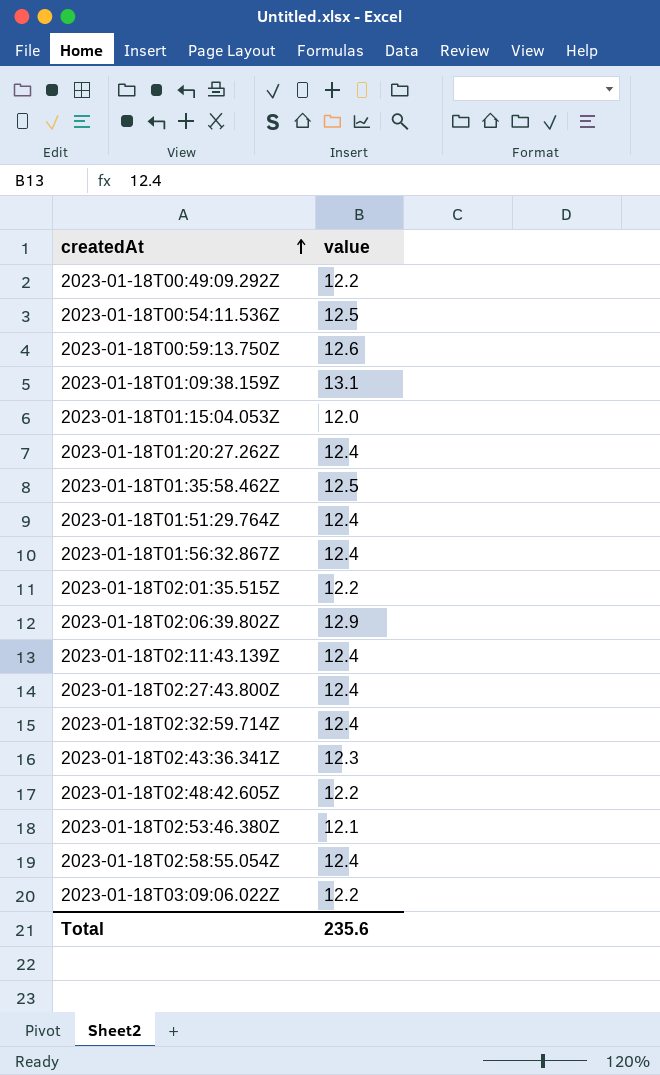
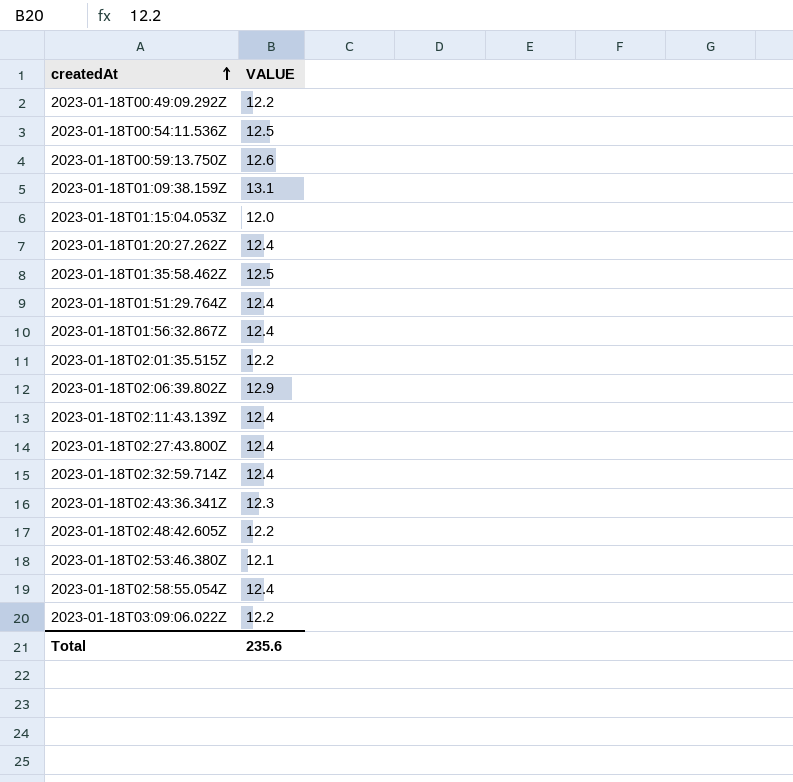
column name: value -> VALUE

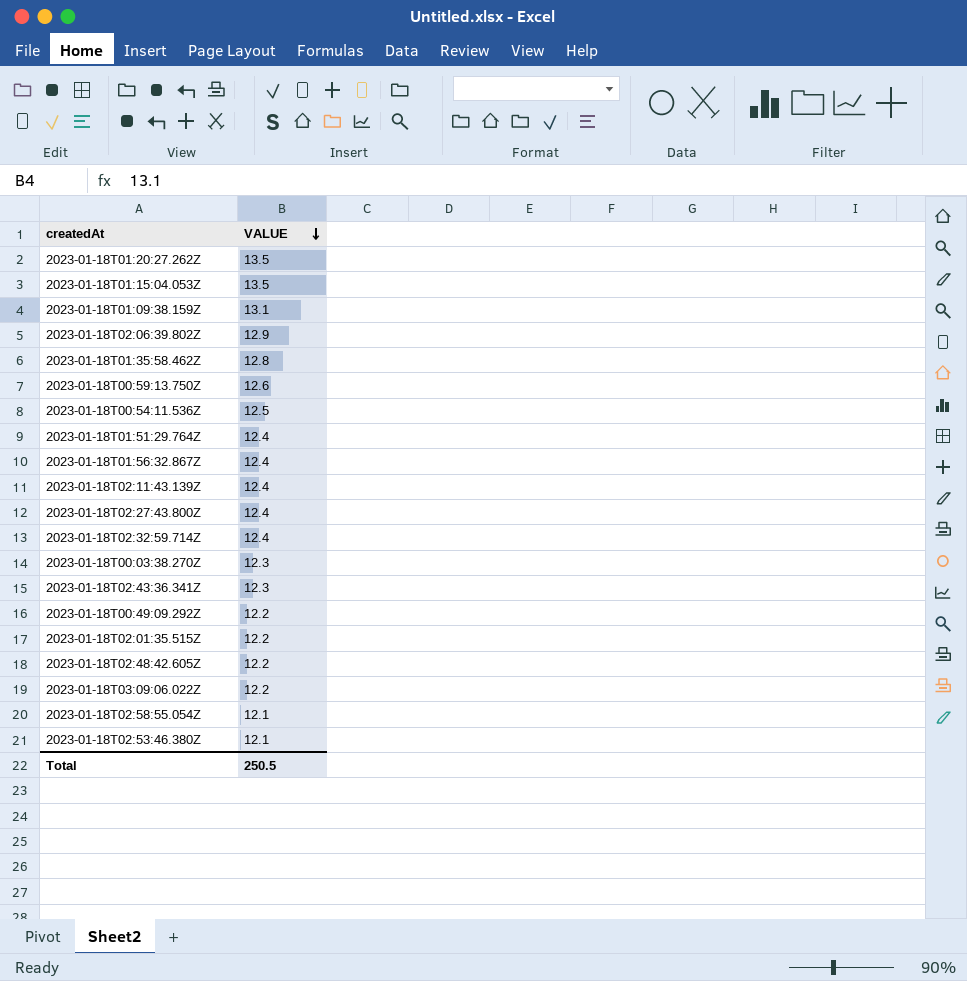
row order: createdAt ascending -> VALUE descending
2023-01-18T01:20:27.262Z | VALUE: 12.4 -> 13.5
2023-01-18T01:15:04.053Z | VALUE: 12.0 -> 13.5
2023-01-18T01:35:58.462Z | VALUE: 12.5 -> 12.8
row 2023-01-18T00:03:38.270Z: none -> 12.3
2023-01-18T02:58:55.054Z | VALUE: 12.4 -> 12.1
Total | VALUE: 235.6 -> 250.5

